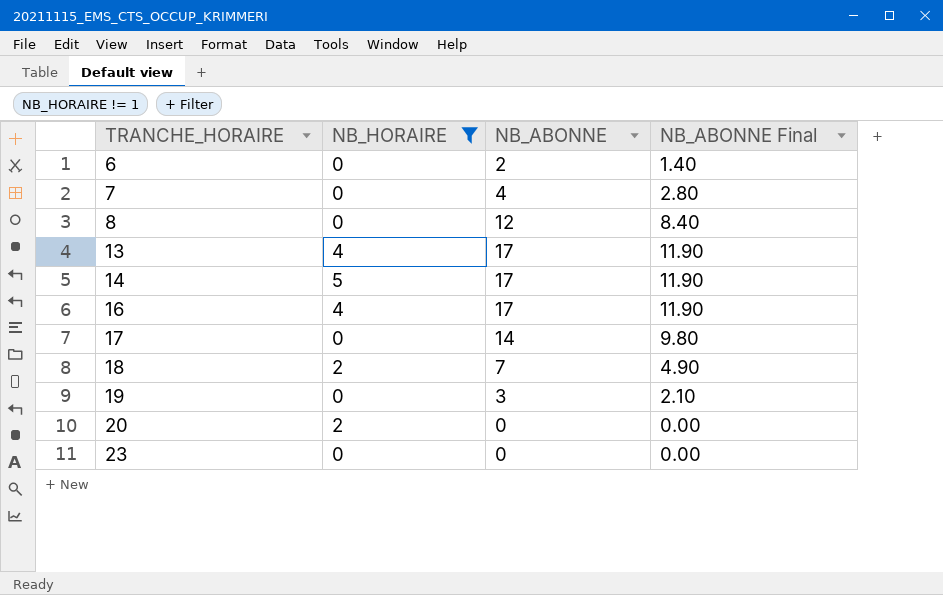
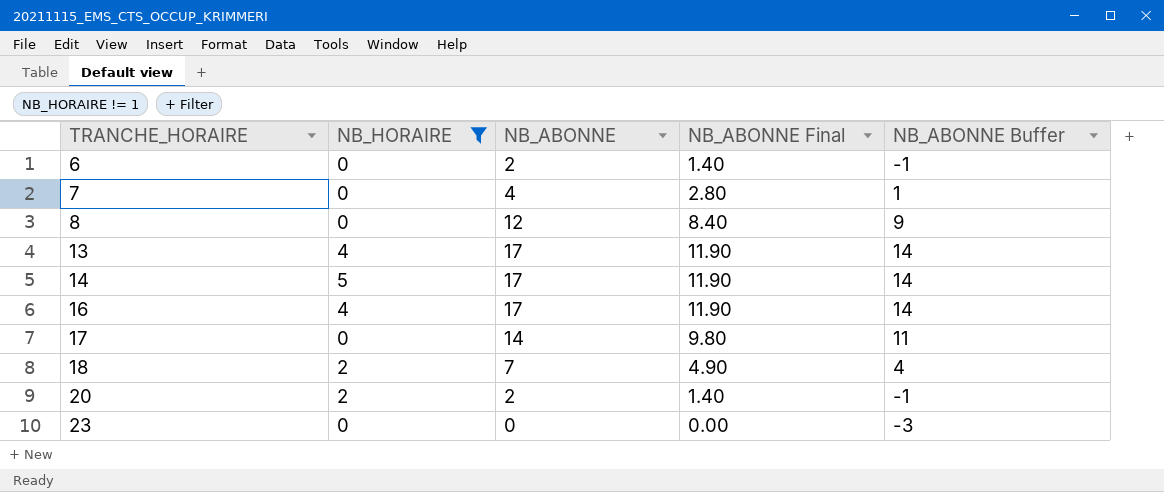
column NB_ABONNE Buffer | formula: none -> [NB_ABONNE] - 3
row 19: 0 | 3 | 2.10 -> none
20 | NB_ABONNE: 0 -> 2
20 | NB_ABONNE Final: 0.00 -> 1.40

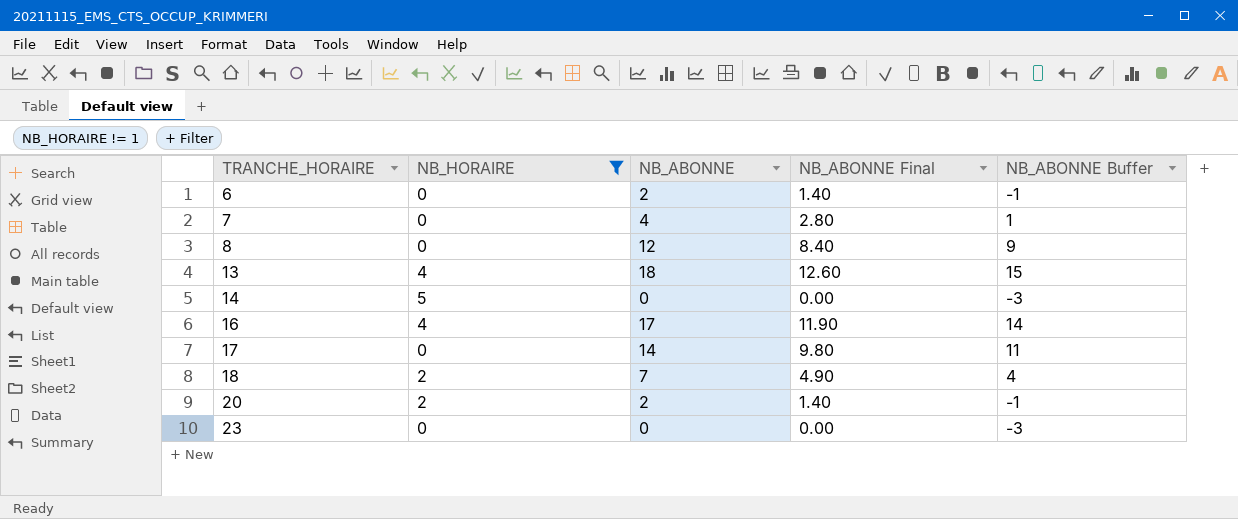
13 | NB_ABONNE: 17 -> 18
13 | NB_ABONNE Final: 11.90 -> 12.60
13 | NB_ABONNE Buffer: 14 -> 15
14 | NB_ABONNE: 17 -> 0
14 | NB_ABONNE Final: 11.90 -> 0.00
14 | NB_ABONNE Buffer: 14 -> -3

